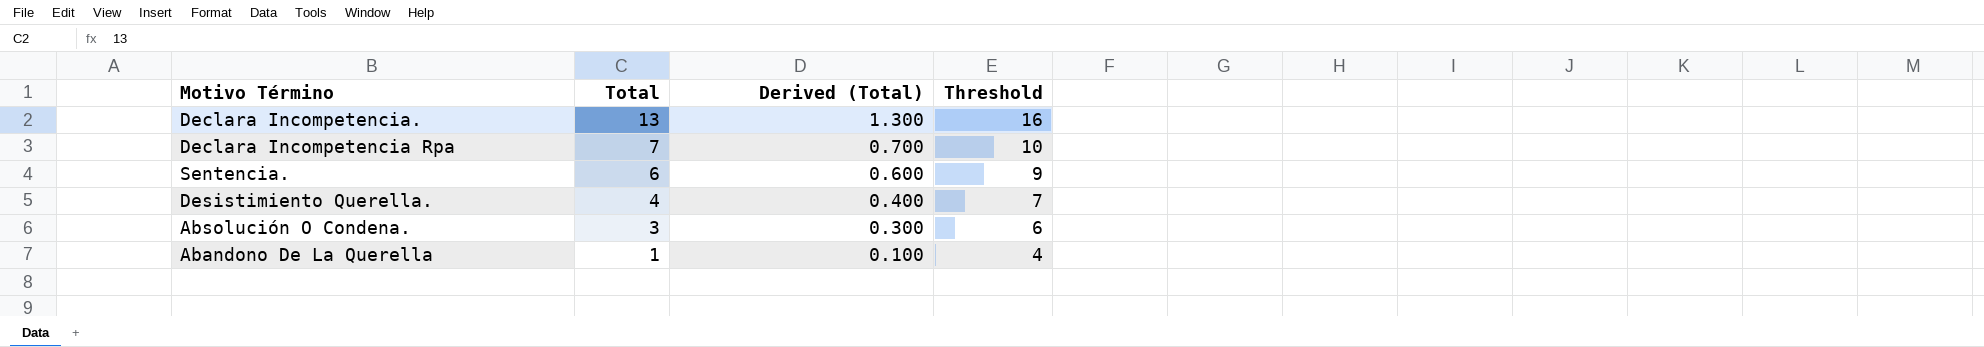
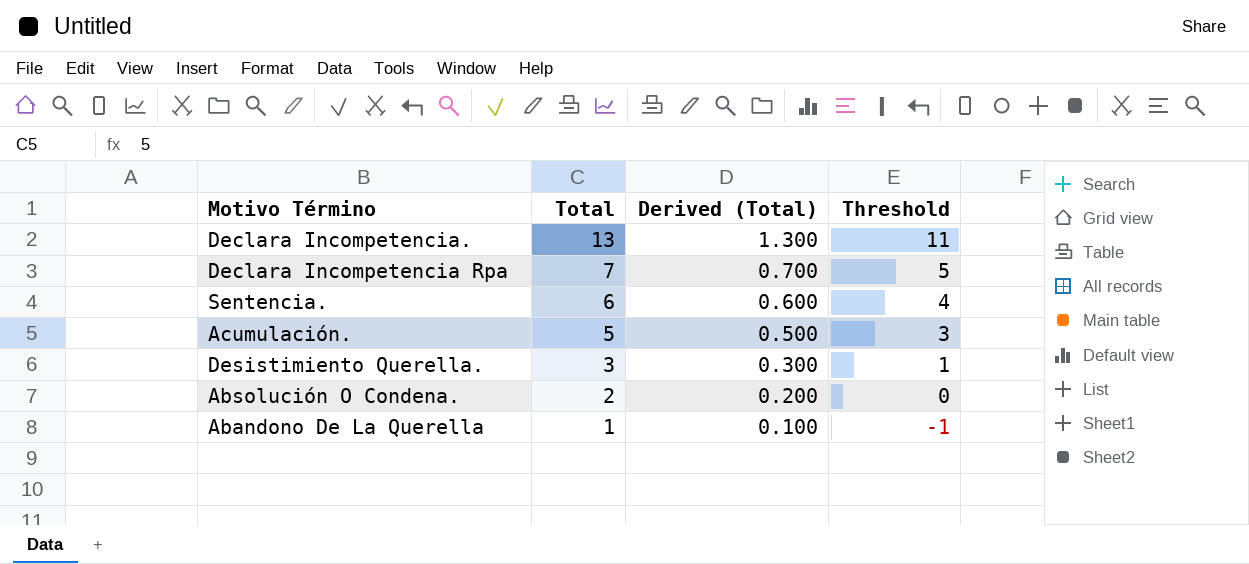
column Threshold | formula: [Total] + 3 -> [Total] - 2
row Acumulación.: none -> 5 | 0.500 | 3
Desistimiento Querella. | Total: 4 -> 3
Desistimiento Querella. | Derived (Total): 0.400 -> 0.300
Absolución O Condena. | Total: 3 -> 2
Absolución O Condena. | Derived (Total): 0.300 -> 0.200

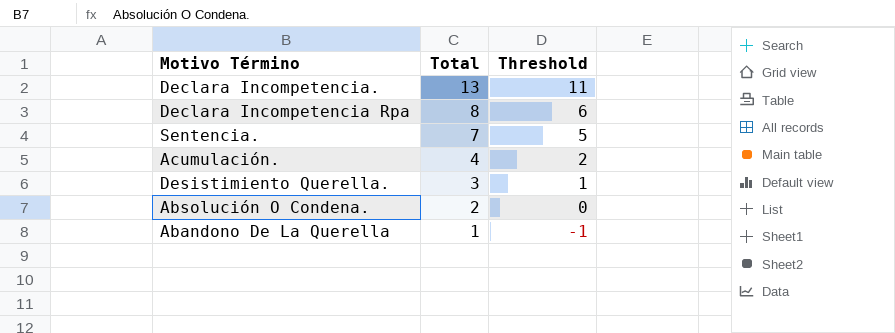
column Derived (Total) | formula: [Total] * 0.1 -> none
Declara Incompetencia Rpa | Total: 7 -> 8
Declara Incompetencia Rpa | Threshold: 5 -> 6
Sentencia. | Total: 6 -> 7
Sentencia. | Threshold: 4 -> 5
Acumulación. | Total: 5 -> 4
Acumulación. | Threshold: 3 -> 2

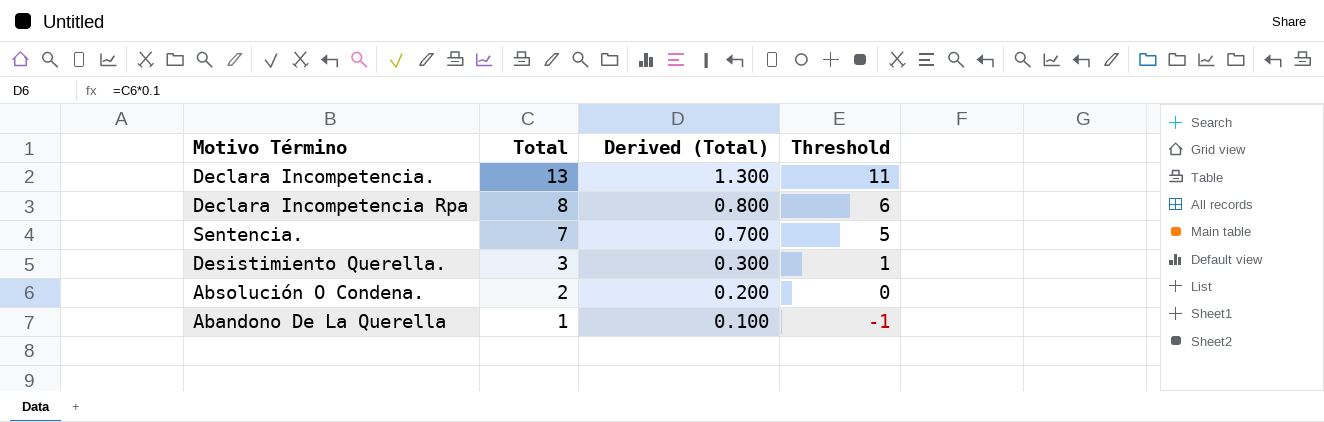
column Derived (Total) | formula: none -> [Total] * 0.1
row Acumulación.: 4 | 2 -> none

